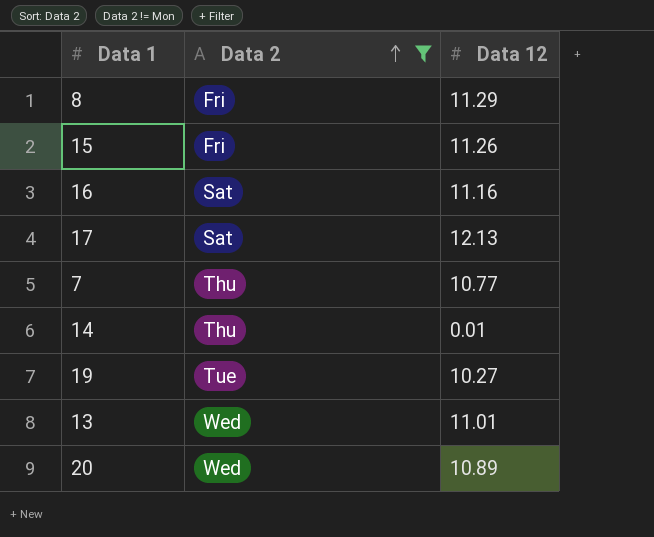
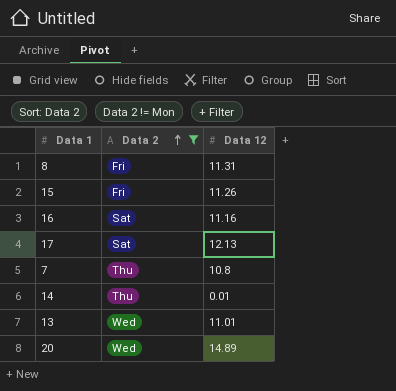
row 19: Tue | 10.27 -> none
8 | Data 12: 11.29 -> 11.31
7 | Data 12: 10.77 -> 10.8
20 | Data 12: 10.89 -> 14.89

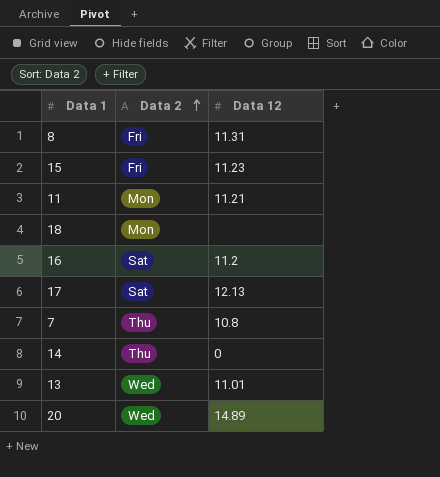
filter: Data 2 != Mon -> none
15 | Data 12: 11.26 -> 11.23
16 | Data 12: 11.16 -> 11.2
14 | Data 12: 0.01 -> 0

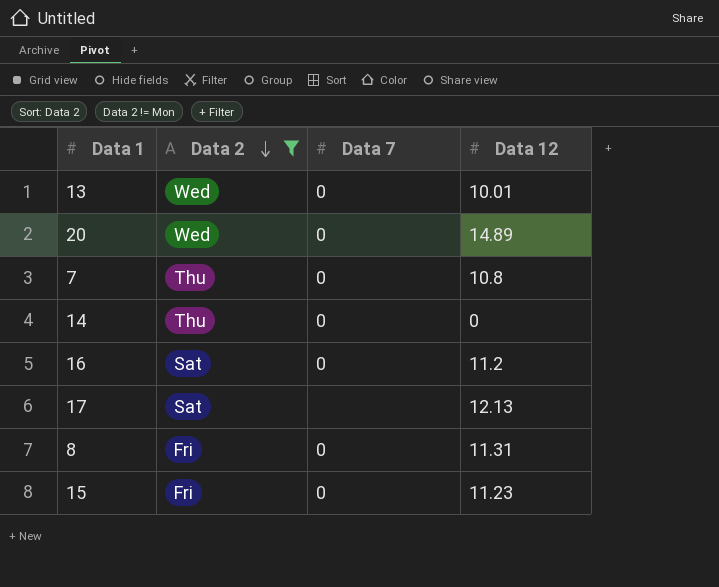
filter: none -> Data 2 != Mon
row order: Data 2 ascending -> Data 2 descending
column Data 7 | position: none -> 3
13 | Data 12: 11.01 -> 10.01

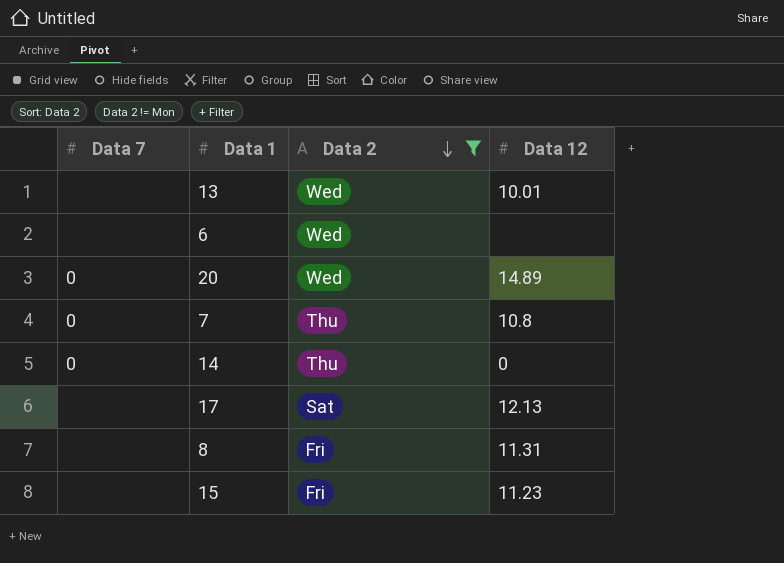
column Data 7 | position: 3 -> 1
row 16: Sat | 0 | 11.2 -> none
13 | Data 7: 0 -> none
row 6: none -> none | Wed | none
8 | Data 7: 0 -> none
15 | Data 7: 0 -> none

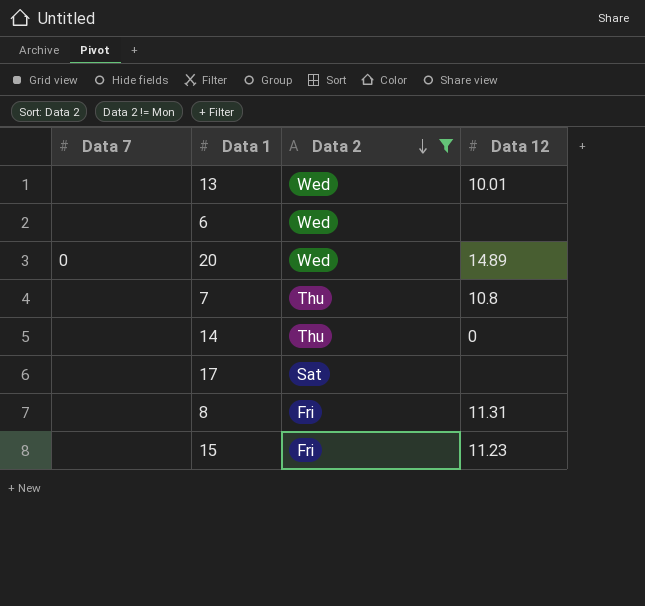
7 | Data 7: 0 -> none
14 | Data 7: 0 -> none
17 | Data 12: 12.13 -> none

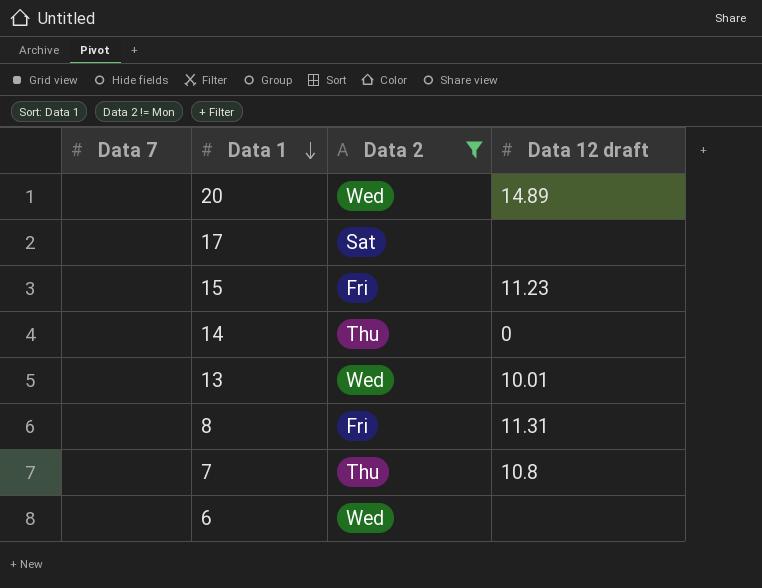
row order: Data 2 descending -> Data 1 descending
column name: Data 12 -> Data 12 draft
20 | Data 7: 0 -> none

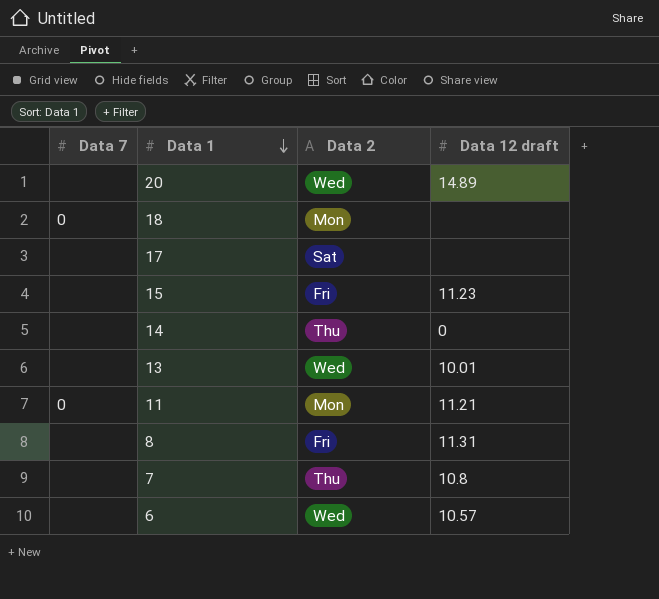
filter: Data 2 != Mon -> none
6 | Data 12 draft: none -> 10.57

